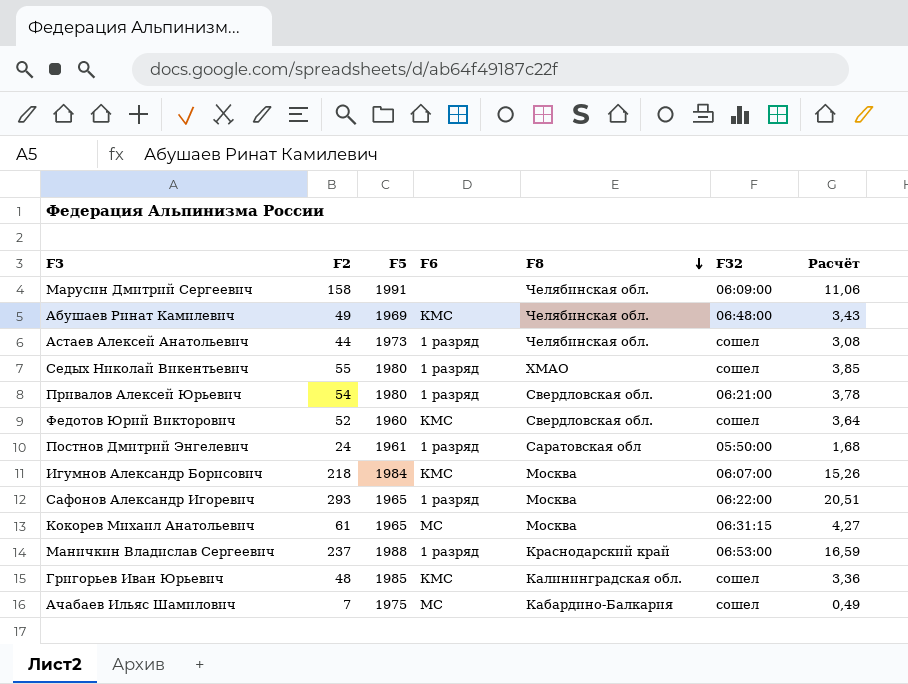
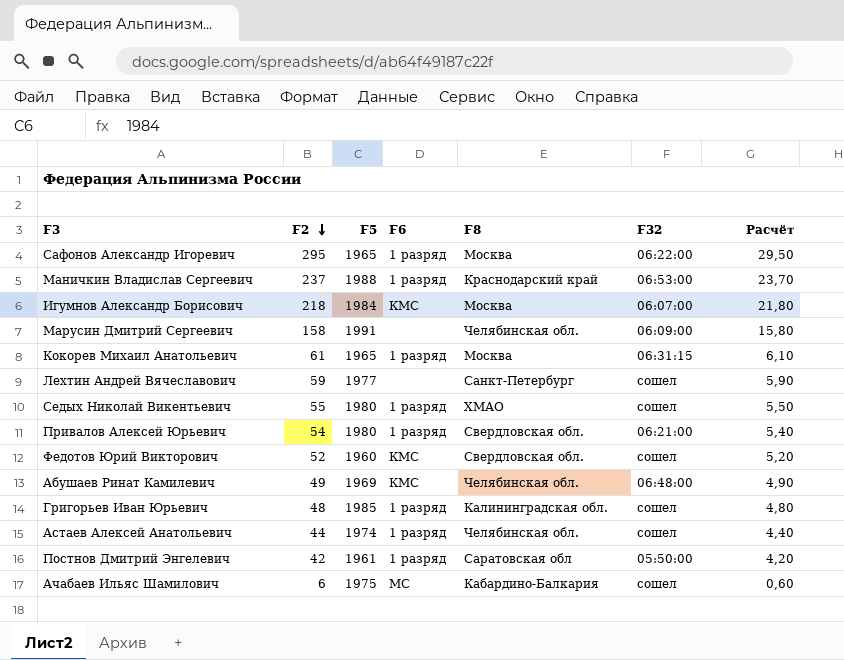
row order: F8 descending -> F2 descending
column Расчёт | formula: [F2] * 0,07 -> [F2] * 0,1
Сафонов Александр Игоревич | F2: 293 -> 295
Кокорев Михаил Анатольевич | F6: МС -> 1 разряд
row Лехтин Андрей Вячеславович: none -> 59 | 1977 | none | Санкт-Петербург | сошел | 5,90
Григорьев Иван Юрьевич | F6: КМС -> 1 разряд
Астаев Алексей Анатольевич | F5: 1973 -> 1974
Постнов Дмитрий Энгелевич | F2: 24 -> 42
Ачабаев Ильяс Шамилович | F2: 7 -> 6

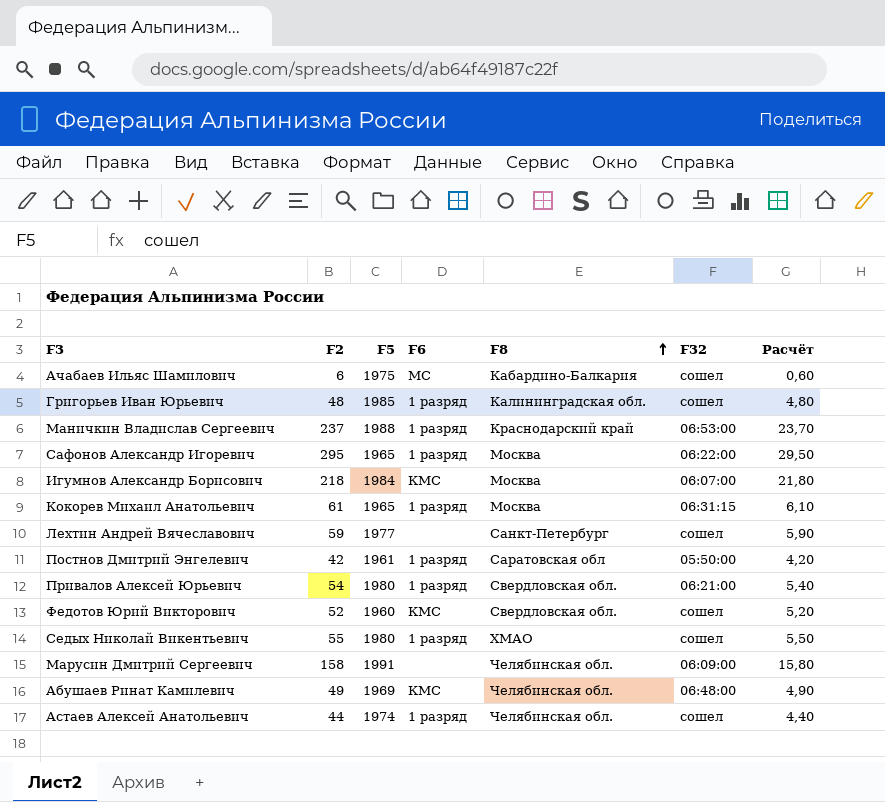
row order: F2 descending -> F8 ascending

